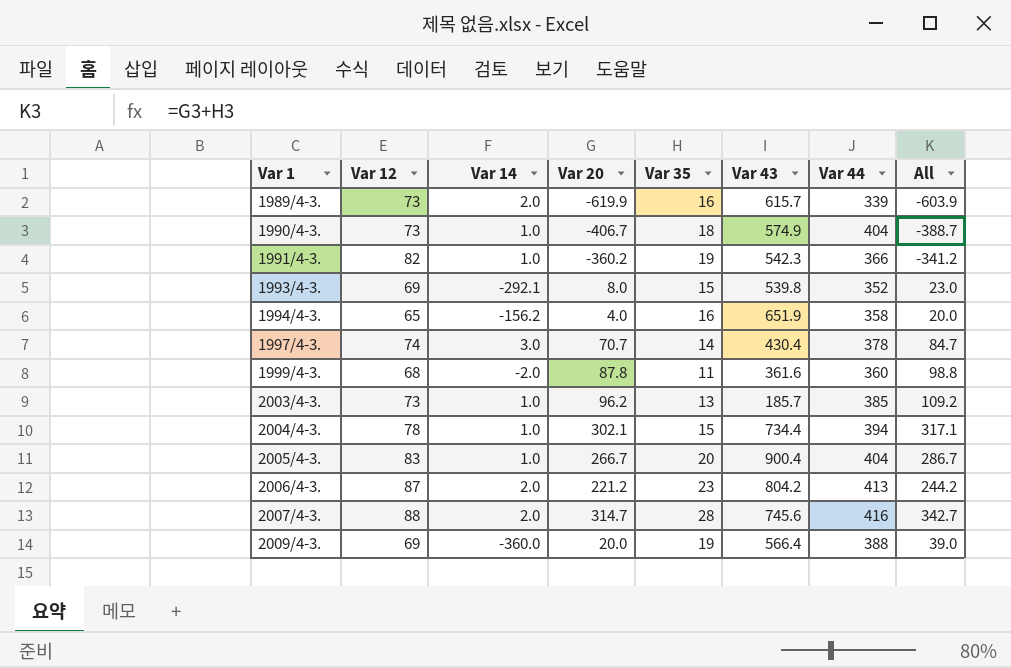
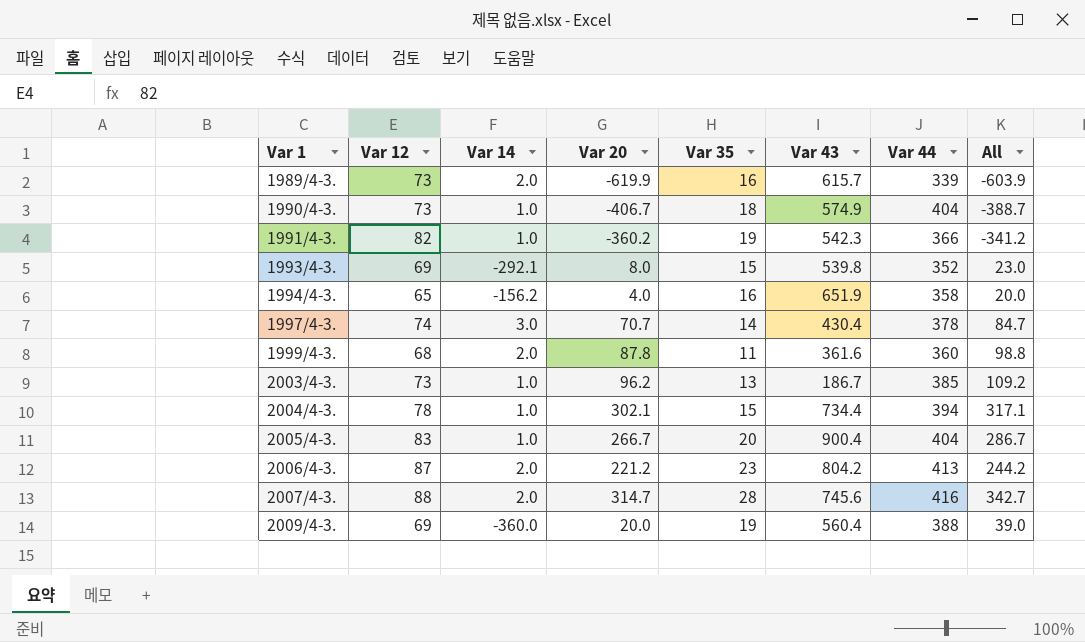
1999/4-3. | Var 14: -2.0 -> 2.0
2003/4-3. | Var 43: 185.7 -> 186.7
2009/4-3. | Var 43: 566.4 -> 560.4

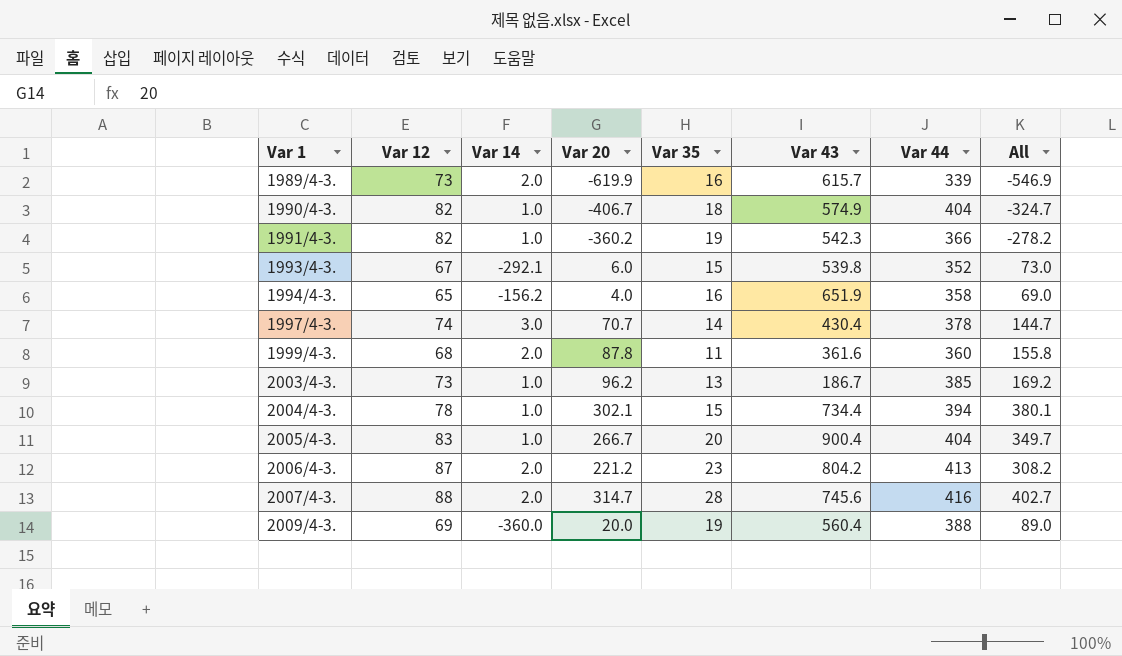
column All | formula: [Var 20] + [Var 35] -> [Var 12] + [Var 20]
1990/4-3. | Var 12: 73 -> 82
1993/4-3. | Var 12: 69 -> 67
1993/4-3. | Var 20: 8.0 -> 6.0

